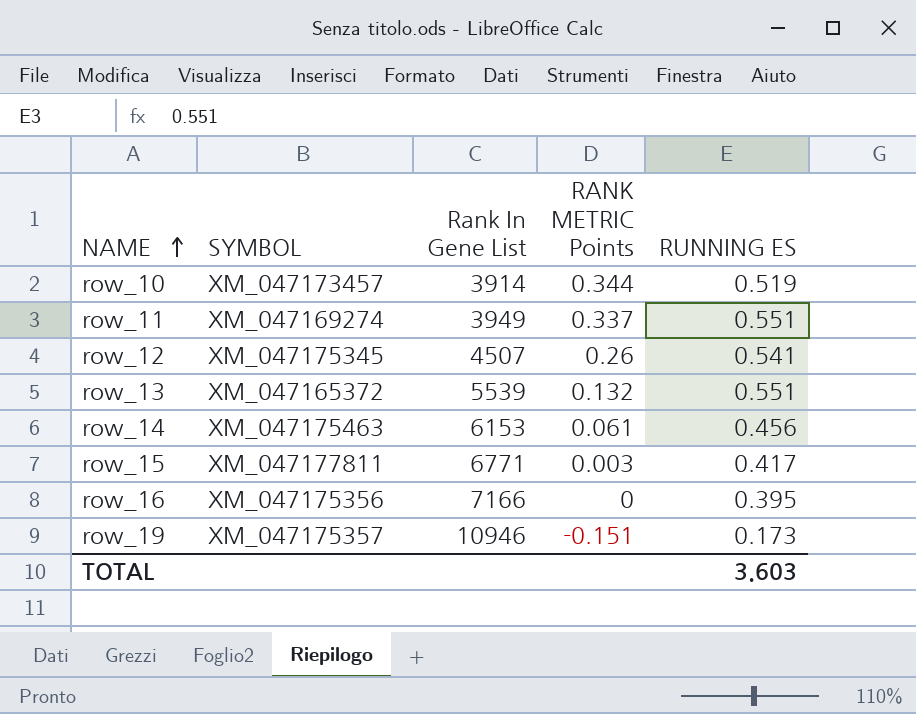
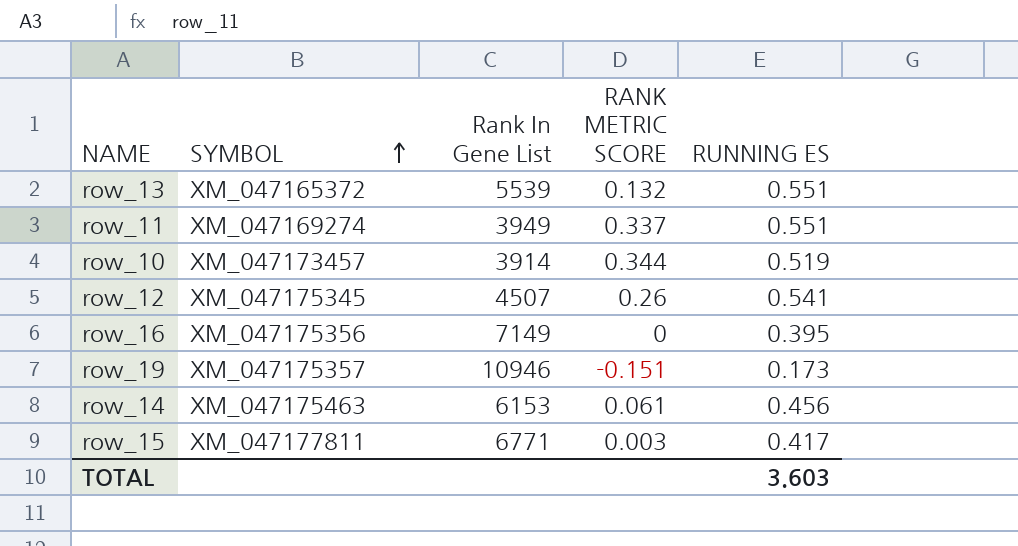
row order: NAME ascending -> SYMBOL ascending
column name: RANK METRIC Points -> RANK METRIC SCORE
row_16 | Rank In Gene List: 7166 -> 7149

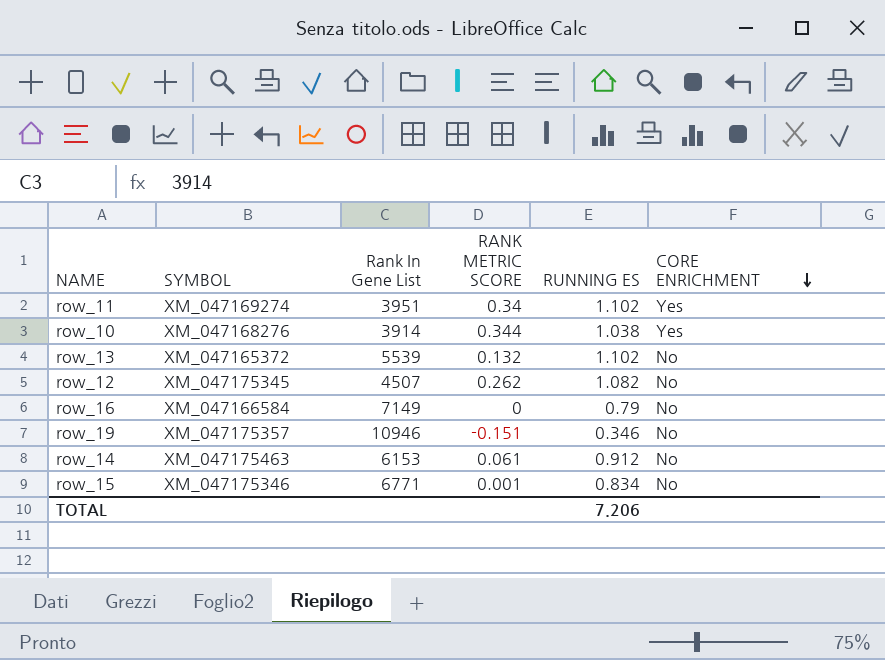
row order: SYMBOL ascending -> CORE ENRICHMENT descending
column CORE ENRICHMENT | position: none -> 6
row_11 | Rank In Gene List: 3949 -> 3951
row_11 | RANK METRIC SCORE: 0.337 -> 0.34
row_11 | RUNNING ES: 0.551 -> 1.102
row_10 | SYMBOL: XM_047173457 -> XM_047168276
row_10 | RUNNING ES: 0.519 -> 1.038
row_13 | RUNNING ES: 0.551 -> 1.102
row_12 | RANK METRIC SCORE: 0.26 -> 0.262
row_12 | RUNNING ES: 0.541 -> 1.082
row_16 | SYMBOL: XM_047175356 -> XM_047166584
row_16 | RUNNING ES: 0.395 -> 0.79
row_19 | RUNNING ES: 0.173 -> 0.346
row_14 | RUNNING ES: 0.456 -> 0.912
row_15 | SYMBOL: XM_047177811 -> XM_047175346
row_15 | RANK METRIC SCORE: 0.003 -> 0.001
row_15 | RUNNING ES: 0.417 -> 0.834
TOTAL | RUNNING ES: 3.603 -> 7.206

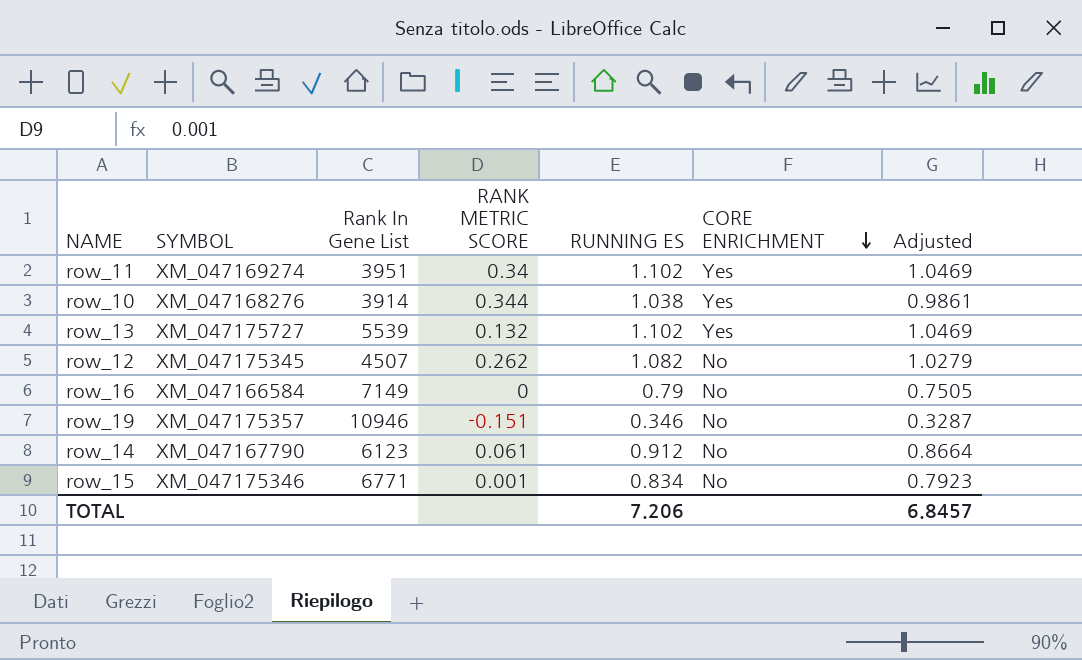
column Adjusted | formula: none -> [RUNNING ES] * 0.95
row_13 | SYMBOL: XM_047165372 -> XM_047175727
row_13 | CORE ENRICHMENT: No -> Yes
row_14 | SYMBOL: XM_047175463 -> XM_047167790
row_14 | Rank In Gene List: 6153 -> 6123

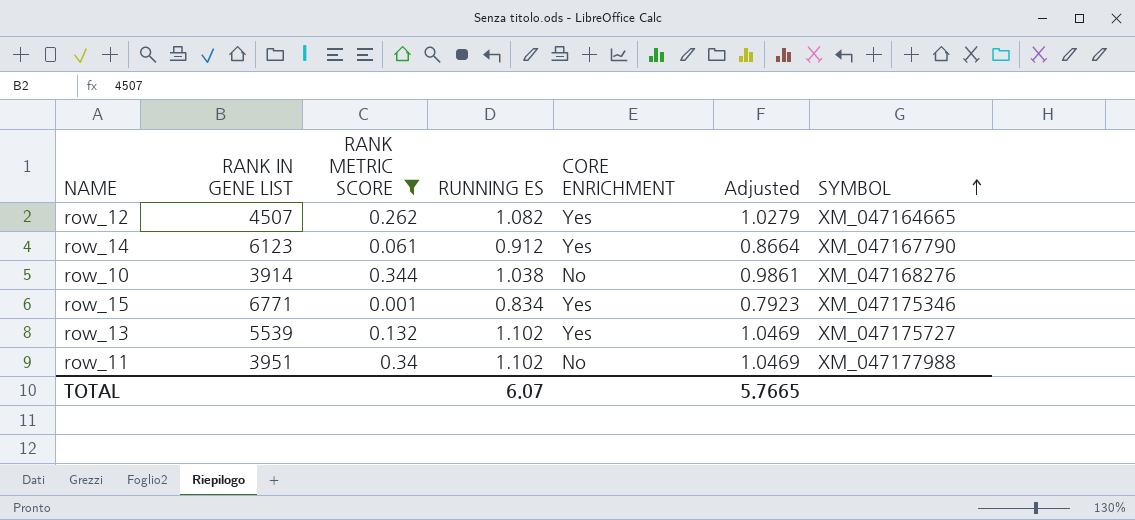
filter: none -> RANK METRIC SCORE >= 0.001
row order: CORE ENRICHMENT descending -> SYMBOL ascending
column name: Rank In Gene List -> RANK IN GENE LIST
column SYMBOL | position: 2 -> 7
row_12 | CORE ENRICHMENT: No -> Yes
row_12 | SYMBOL: XM_047175345 -> XM_047164665
row_14 | CORE ENRICHMENT: No -> Yes
row_10 | CORE ENRICHMENT: Yes -> No
row_15 | CORE ENRICHMENT: No -> Yes
row_11 | CORE ENRICHMENT: Yes -> No
row_11 | SYMBOL: XM_047169274 -> XM_047177988
TOTAL | RUNNING ES: 7.206 -> 6.07
TOTAL | Adjusted: 6.8457 -> 5.7665

